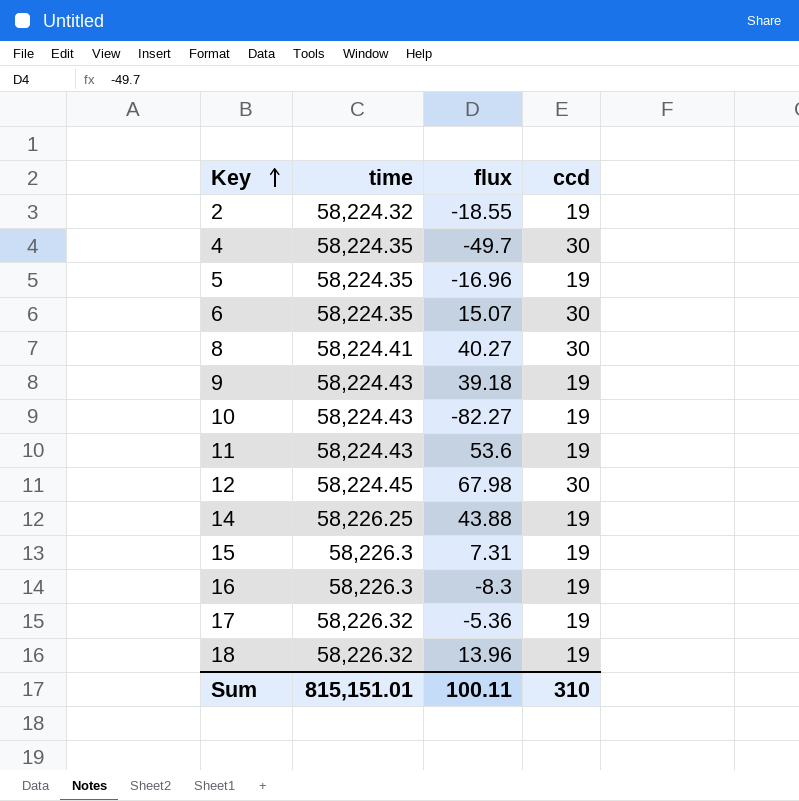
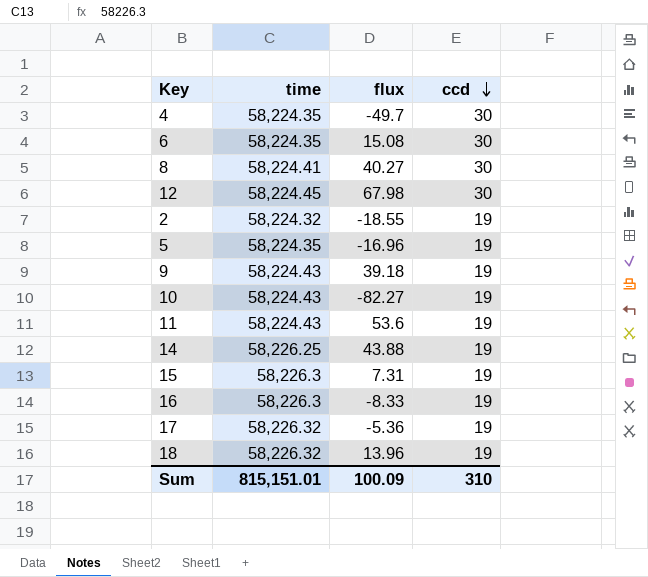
row order: Key ascending -> ccd descending
6 | flux: 15.07 -> 15.08
16 | flux: -8.3 -> -8.33
Sum | flux: 100.11 -> 100.09

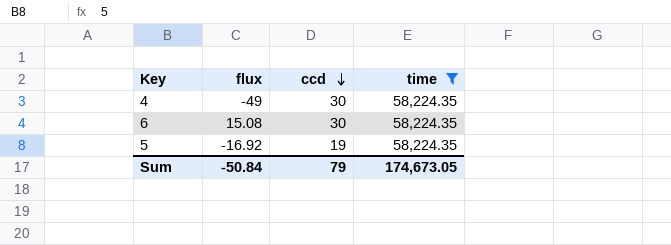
filter: none -> time = 58,224.35
column time | position: 2 -> 4
4 | flux: -49.7 -> -49
5 | flux: -16.96 -> -16.92
Sum | flux: 100.09 -> -50.84
Sum | ccd: 310 -> 79
Sum | time: 815,151.01 -> 174,673.05

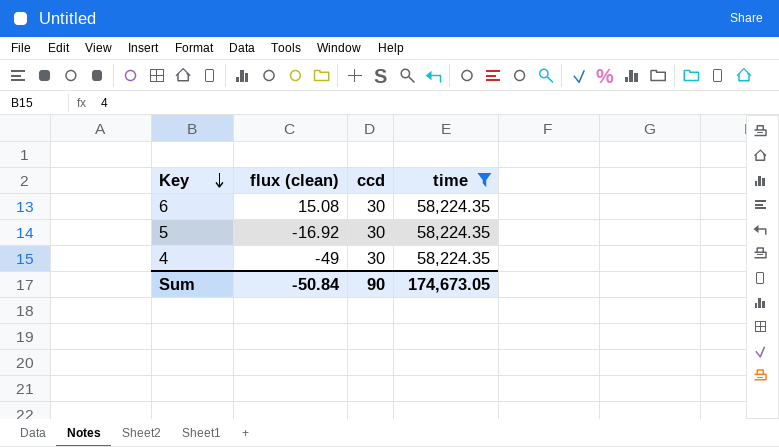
row order: ccd descending -> Key descending
column name: flux -> flux (clean)
5 | ccd: 19 -> 30
Sum | ccd: 79 -> 90

